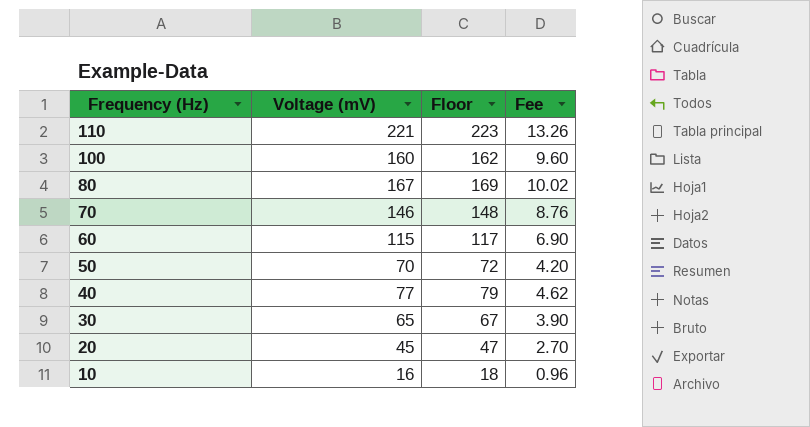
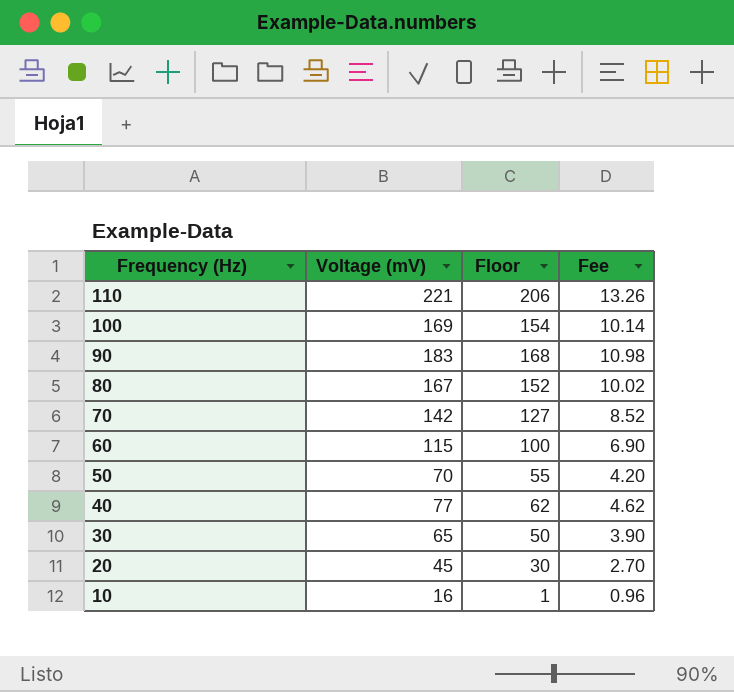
column Floor | formula: [Voltage (mV)] + 2 -> [Voltage (mV)] - 15
100 | Voltage (mV): 160 -> 169
100 | Fee: 9.60 -> 10.14
row 90: none -> 183 | 168 | 10.98
70 | Voltage (mV): 146 -> 142
70 | Fee: 8.76 -> 8.52

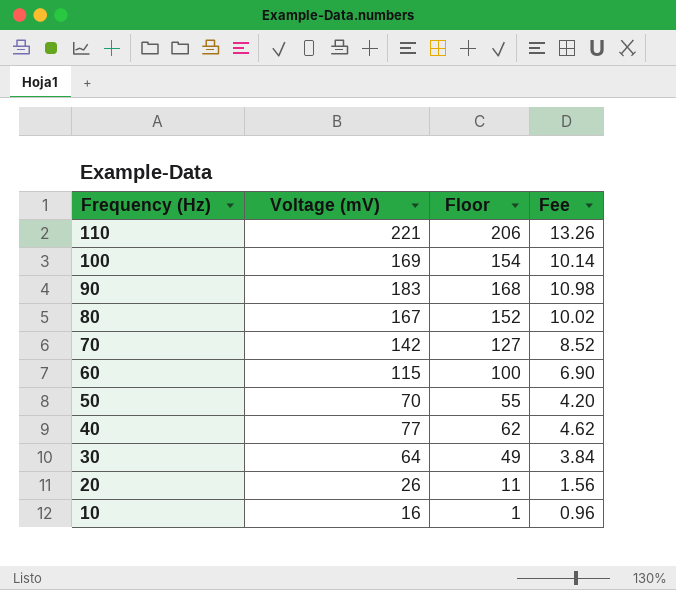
30 | Voltage (mV): 65 -> 64
30 | Floor: 50 -> 49
30 | Fee: 3.90 -> 3.84
20 | Voltage (mV): 45 -> 26
20 | Floor: 30 -> 11
20 | Fee: 2.70 -> 1.56

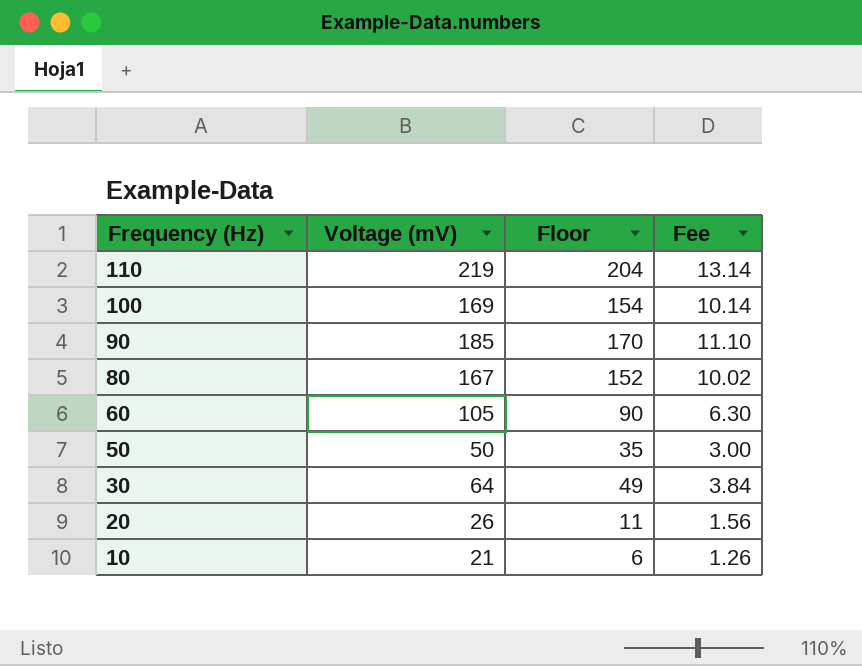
row 70: 142 | 127 | 8.52 -> none
row 40: 77 | 62 | 4.62 -> none
110 | Voltage (mV): 221 -> 219
110 | Floor: 206 -> 204
110 | Fee: 13.26 -> 13.14
90 | Voltage (mV): 183 -> 185
90 | Floor: 168 -> 170
90 | Fee: 10.98 -> 11.10
60 | Voltage (mV): 115 -> 105
60 | Floor: 100 -> 90
60 | Fee: 6.90 -> 6.30
50 | Voltage (mV): 70 -> 50
50 | Floor: 55 -> 35
50 | Fee: 4.20 -> 3.00
10 | Voltage (mV): 16 -> 21
10 | Floor: 1 -> 6
10 | Fee: 0.96 -> 1.26

